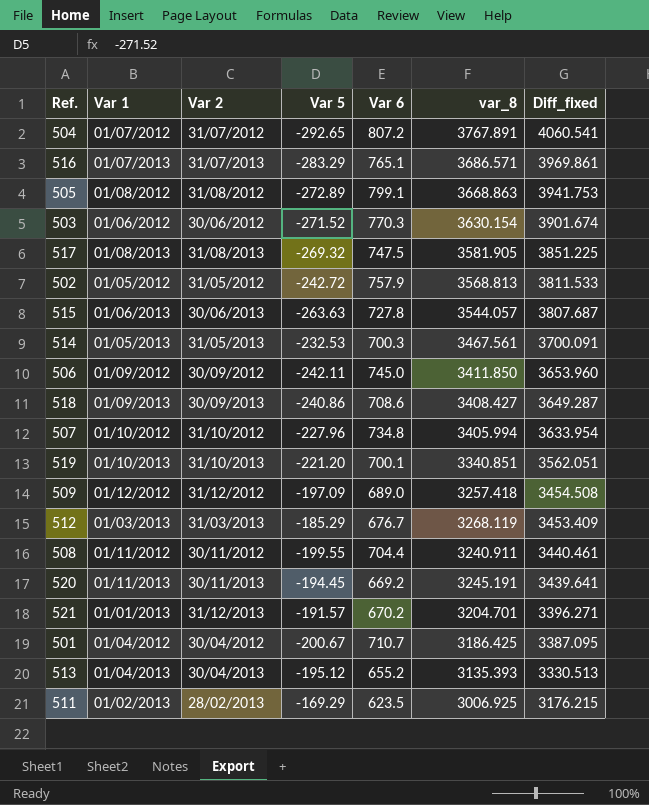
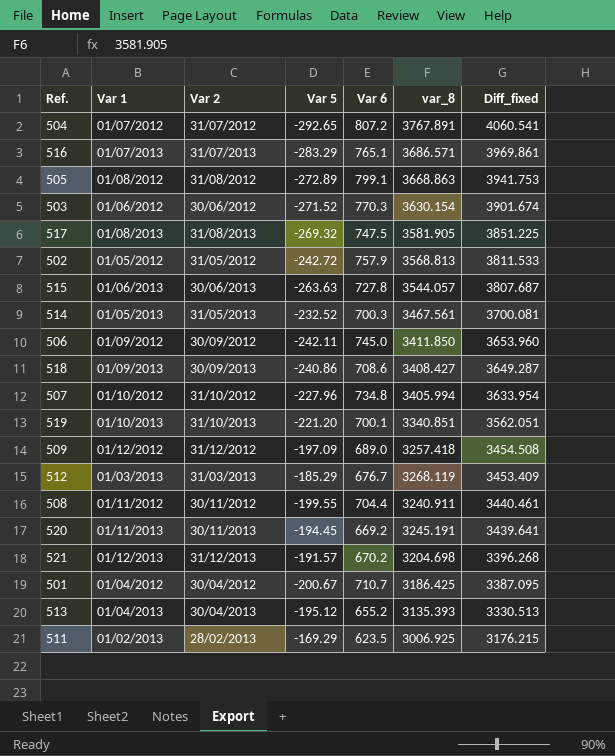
514 | Var 5: -232.53 -> -232.52
514 | Diff_fixed: 3700.091 -> 3700.081
521 | Var 1: 01/01/2013 -> 01/12/2013
521 | var_8: 3204.701 -> 3204.698
521 | Diff_fixed: 3396.271 -> 3396.268

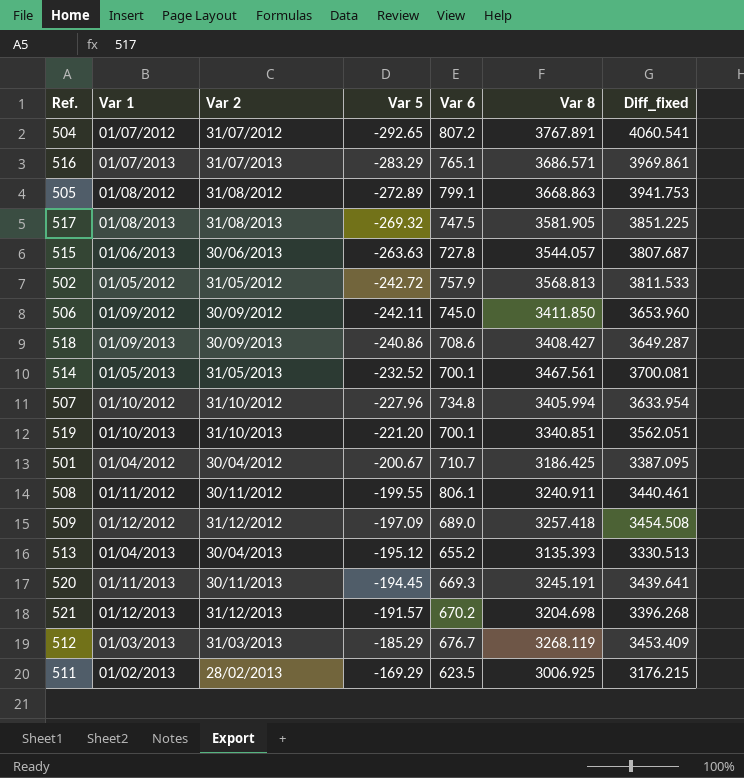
row order: Diff_fixed descending -> Var 5 ascending
column name: var_8 -> Var 8
row 503: 01/06/2012 | 30/06/2012 | -271.52 | 770.3 | 3630.154 | 3901.674 -> none
514 | Var 6: 700.3 -> 700.1
508 | Var 6: 704.4 -> 806.1
520 | Var 6: 669.2 -> 669.3

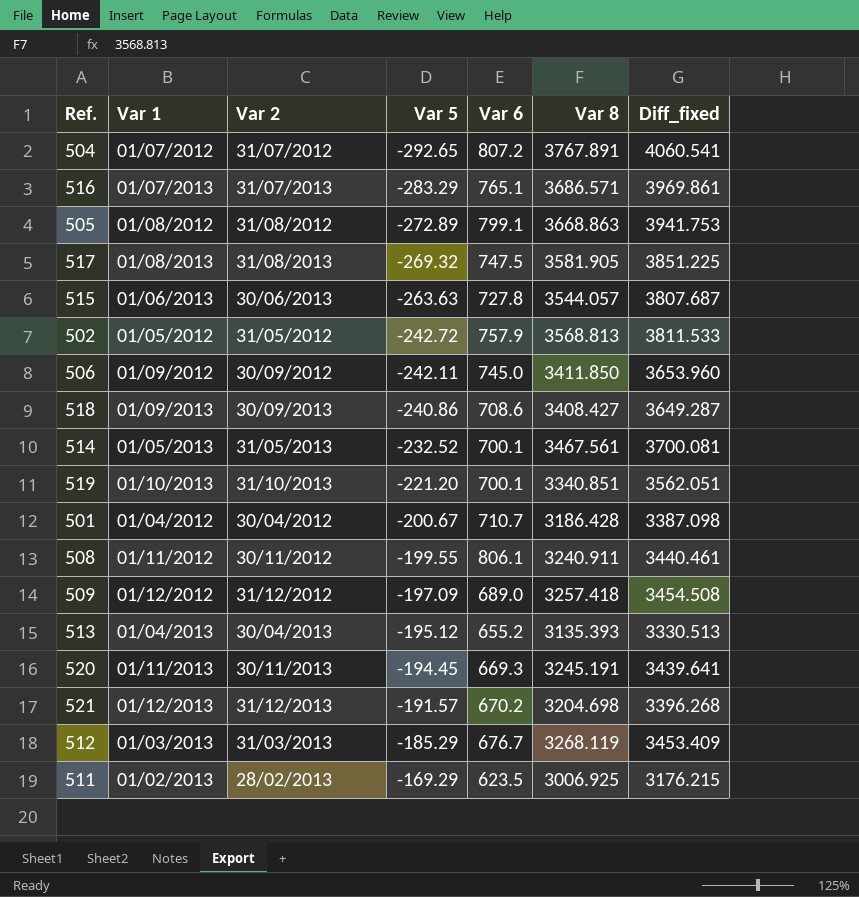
row 507: 01/10/2012 | 31/10/2012 | -227.96 | 734.8 | 3405.994 | 3633.954 -> none
501 | Var 8: 3186.425 -> 3186.428
501 | Diff_fixed: 3387.095 -> 3387.098

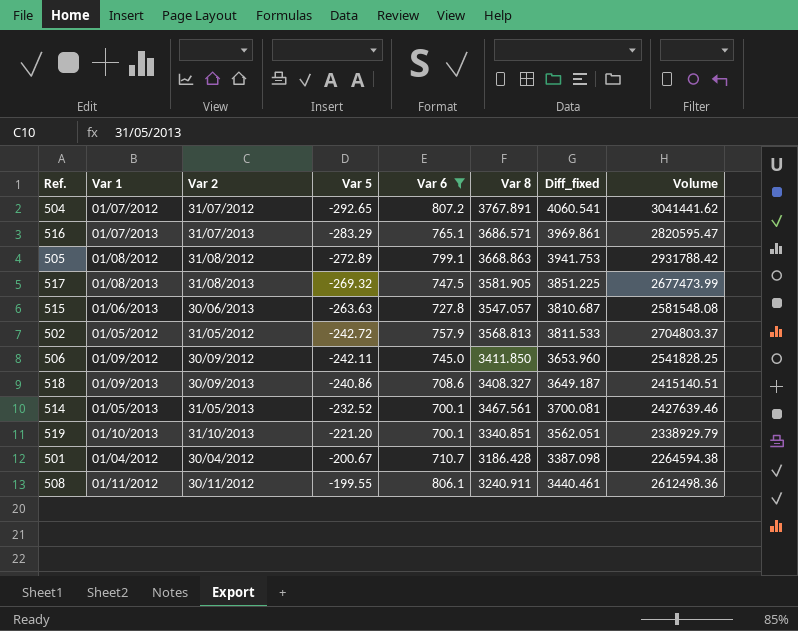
filter: none -> Var 6 >= 700.1
column Volume | formula: none -> [Var 6] * [Var 8]
515 | Var 8: 3544.057 -> 3547.057
515 | Diff_fixed: 3807.687 -> 3810.687
518 | Var 8: 3408.427 -> 3408.327
518 | Diff_fixed: 3649.287 -> 3649.187

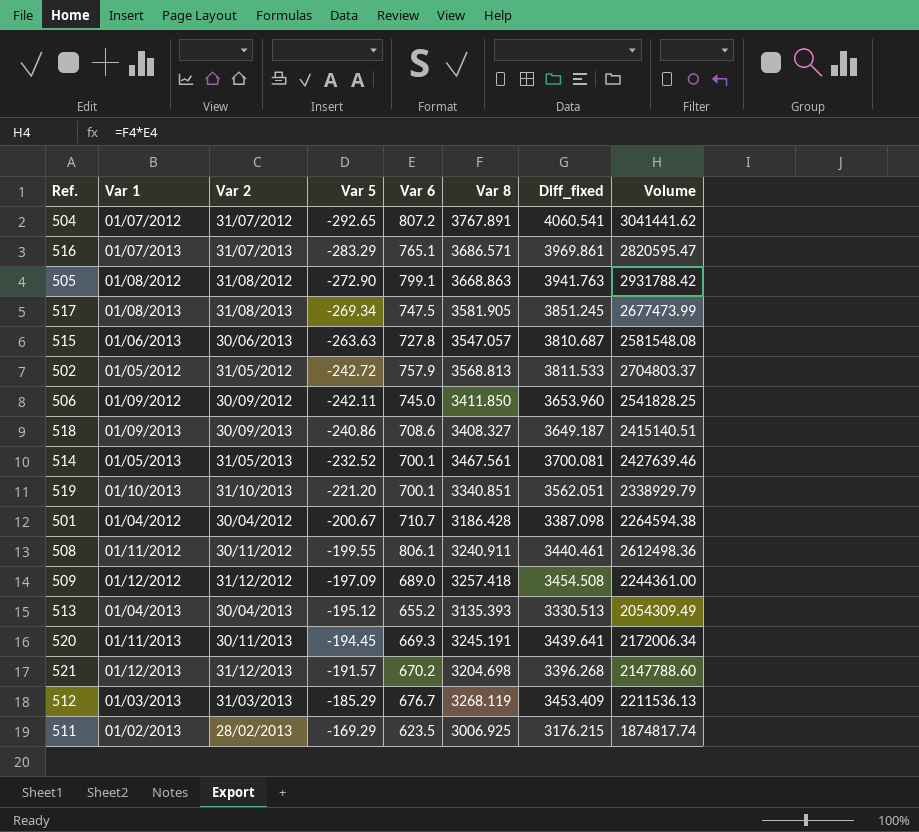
filter: Var 6 >= 700.1 -> none
505 | Var 5: -272.89 -> -272.90
505 | Diff_fixed: 3941.753 -> 3941.763
517 | Var 5: -269.32 -> -269.34
517 | Diff_fixed: 3851.225 -> 3851.245

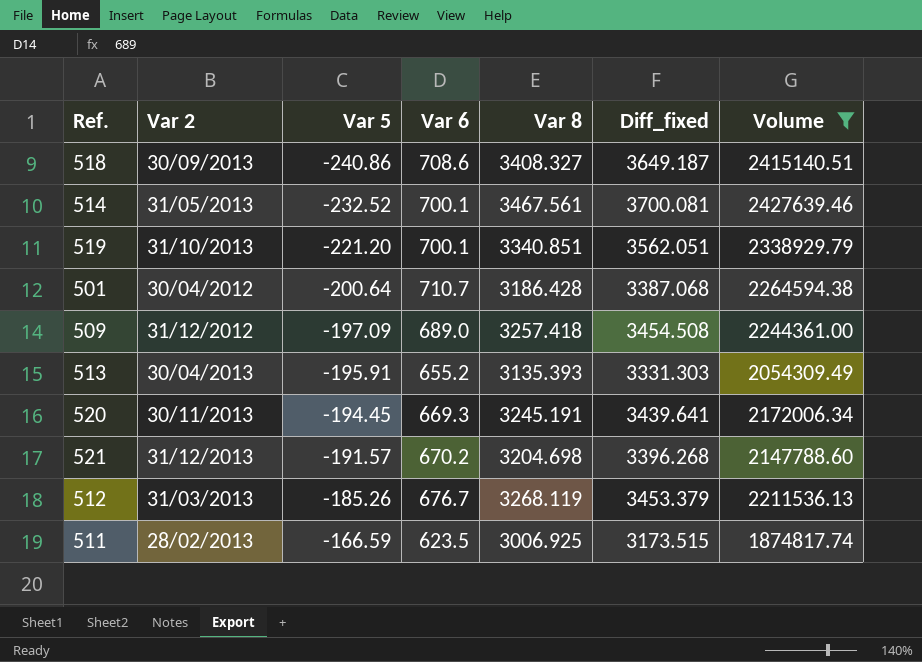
filter: none -> Volume <= 2427639.46
column Var 1 | position: 2 -> none
501 | Var 5: -200.67 -> -200.64
501 | Diff_fixed: 3387.098 -> 3387.068
513 | Var 5: -195.12 -> -195.91
513 | Diff_fixed: 3330.513 -> 3331.303
512 | Var 5: -185.29 -> -185.26
512 | Diff_fixed: 3453.409 -> 3453.379
511 | Var 5: -169.29 -> -166.59
511 | Diff_fixed: 3176.215 -> 3173.515

